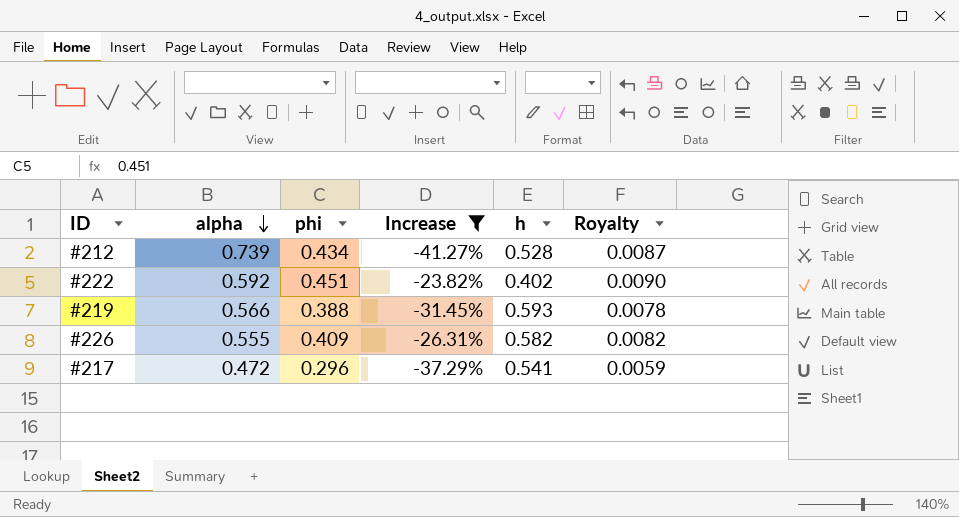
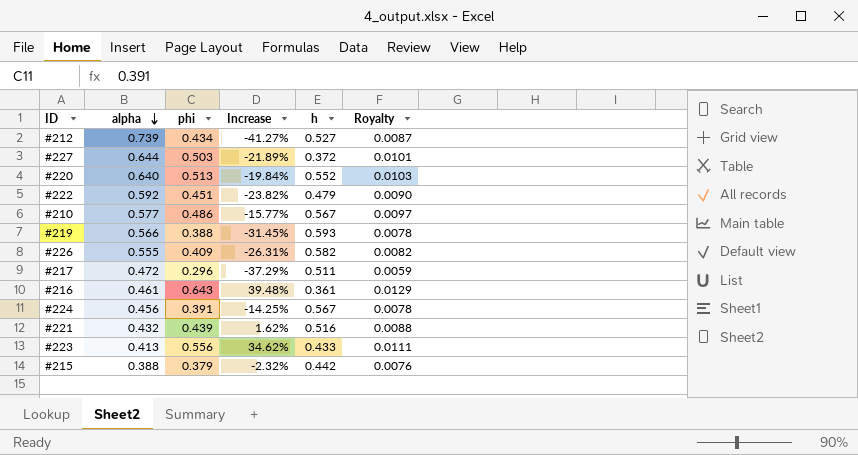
filter: Increase <= -23.82% -> none
#212 | h: 0.528 -> 0.527
#222 | h: 0.402 -> 0.479
#217 | h: 0.541 -> 0.511

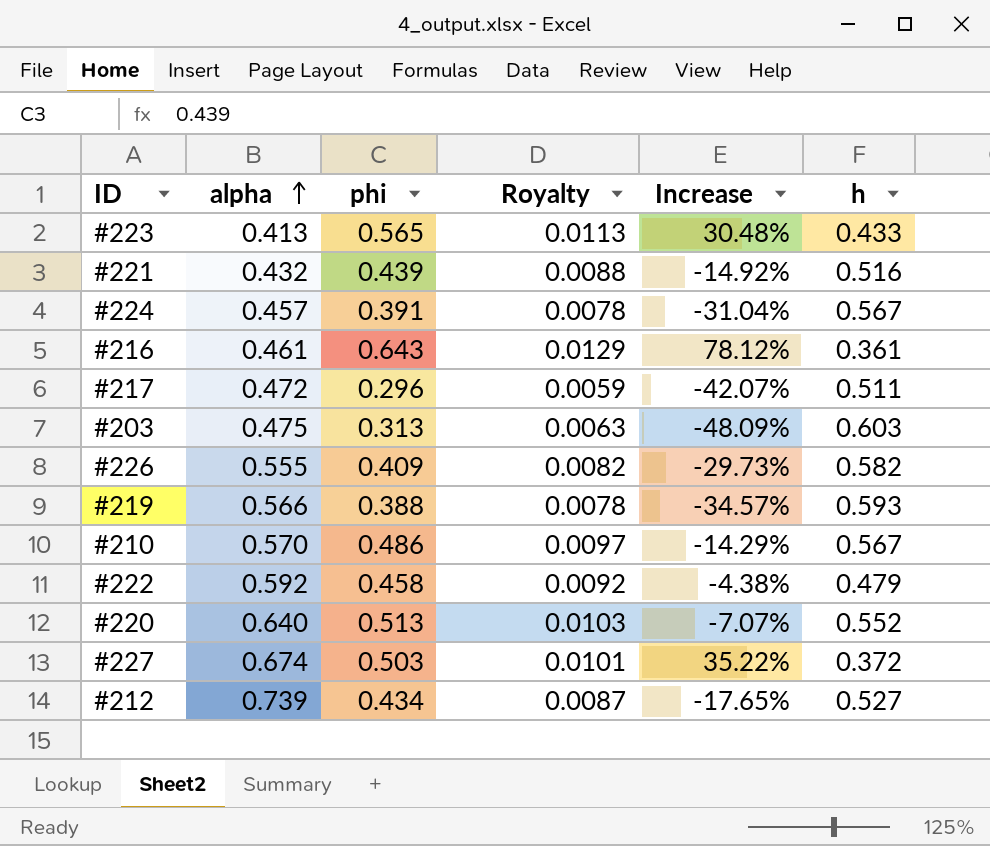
row order: alpha descending -> alpha ascending
column Royalty | position: 6 -> 4
column Increase | formula: ([phi] - [alpha]) / [alpha] -> ([phi] - [h]) / [h]
row #215: 0.388 | 0.379 | -2.32% | 0.442 | 0.0076 -> none
#223 | phi: 0.556 -> 0.565
#223 | Royalty: 0.0111 -> 0.0113
#224 | alpha: 0.456 -> 0.457
row #203: none -> 0.475 | 0.313 | 0.0063 | -48.09% | 0.603
#210 | alpha: 0.577 -> 0.570
#222 | phi: 0.451 -> 0.458
#222 | Royalty: 0.0090 -> 0.0092
#227 | alpha: 0.644 -> 0.674

